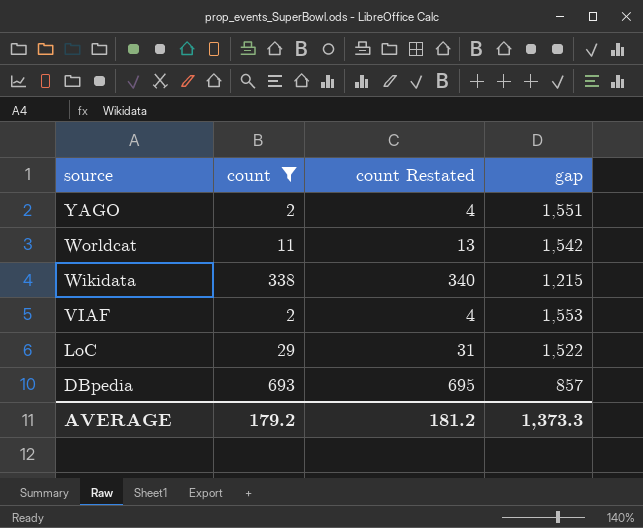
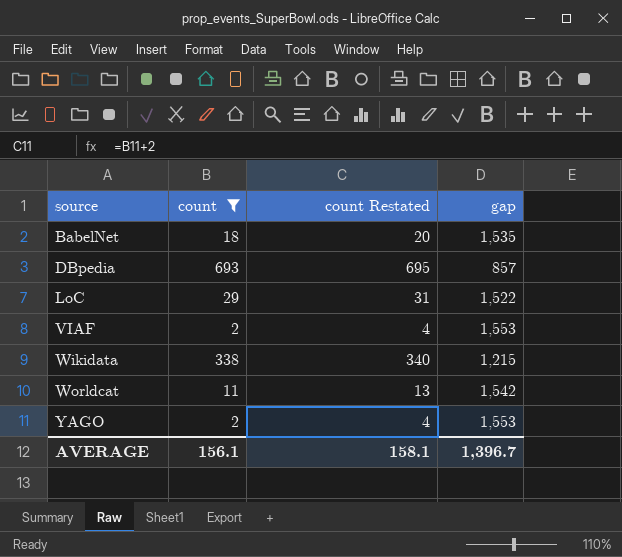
row order: source descending -> source ascending
row BabelNet: none -> 18 | 20 | 1,535
YAGO | gap: 1,551 -> 1,553
AVERAGE | count: 179.2 -> 156.1
AVERAGE | count Restated: 181.2 -> 158.1
AVERAGE | gap: 1,373.3 -> 1,396.7

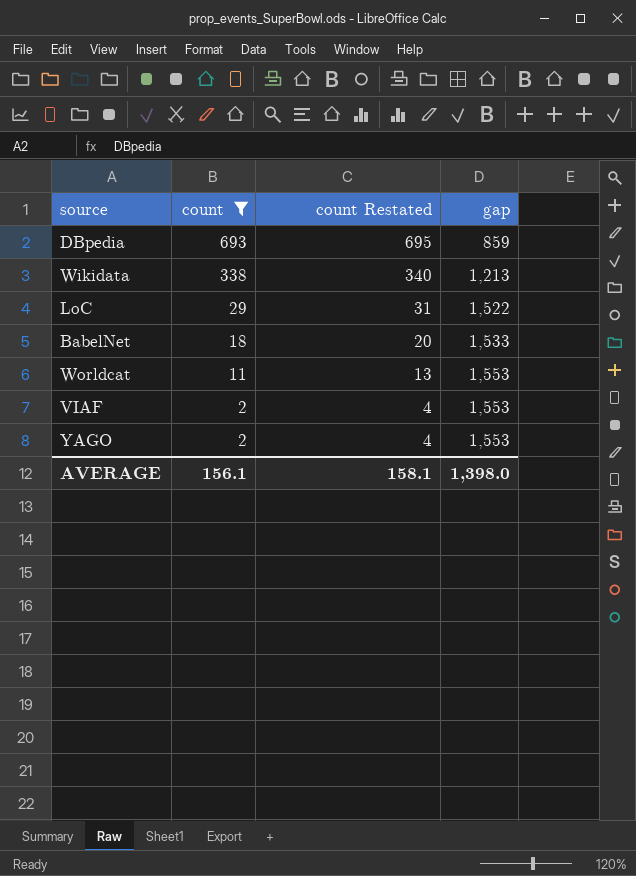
row order: source ascending -> count descending
DBpedia | gap: 857 -> 859
Wikidata | gap: 1,215 -> 1,213
BabelNet | gap: 1,535 -> 1,533
Worldcat | gap: 1,542 -> 1,553
AVERAGE | gap: 1,396.7 -> 1,398.0

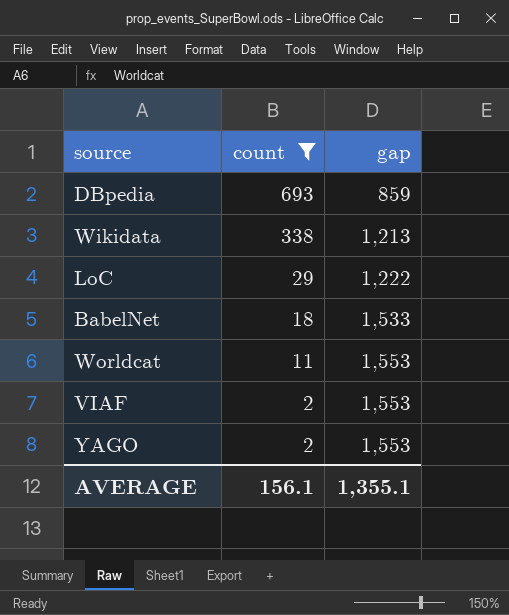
column count Restated | formula: [count] + 2 -> none
LoC | gap: 1,522 -> 1,222
AVERAGE | gap: 1,398.0 -> 1,355.1

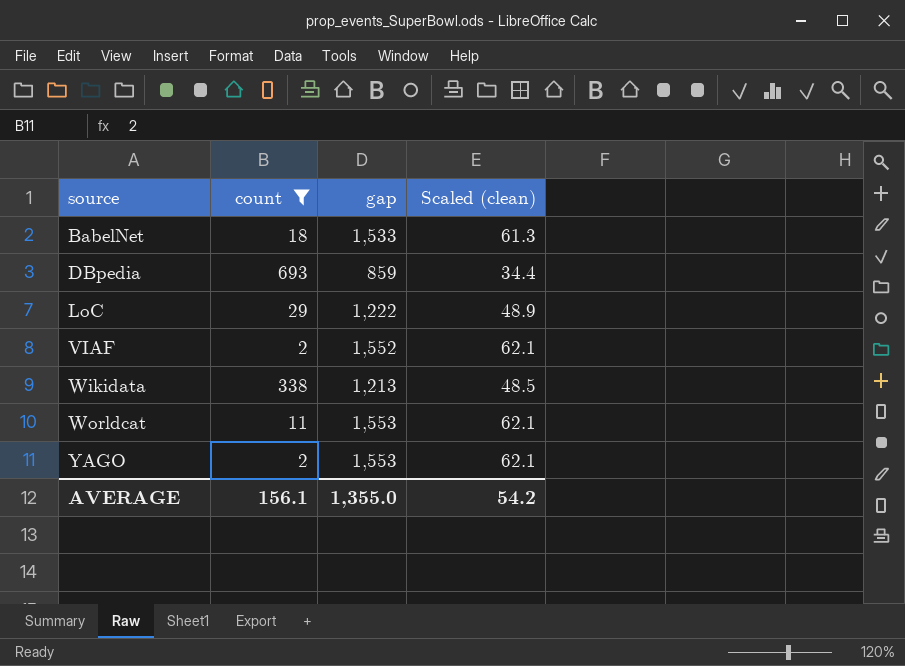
row order: count descending -> source ascending
column Scaled (clean) | formula: none -> [gap] * 0.04
VIAF | gap: 1,553 -> 1,552
AVERAGE | gap: 1,355.1 -> 1,355.0

